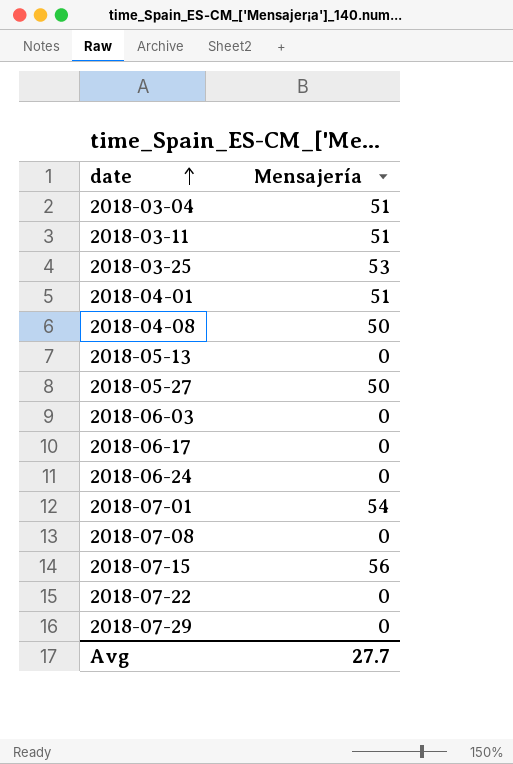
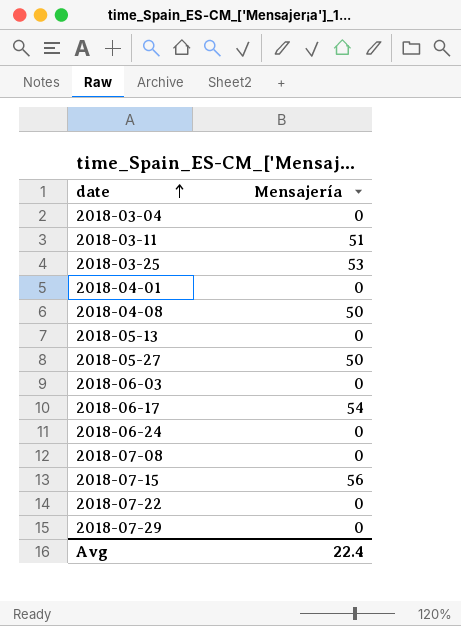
row 2018-07-01: 54 -> none
2018-03-04 | Mensajería: 51 -> 0
2018-04-01 | Mensajería: 51 -> 0
2018-06-17 | Mensajería: 0 -> 54
Avg | Mensajería: 27.7 -> 22.4

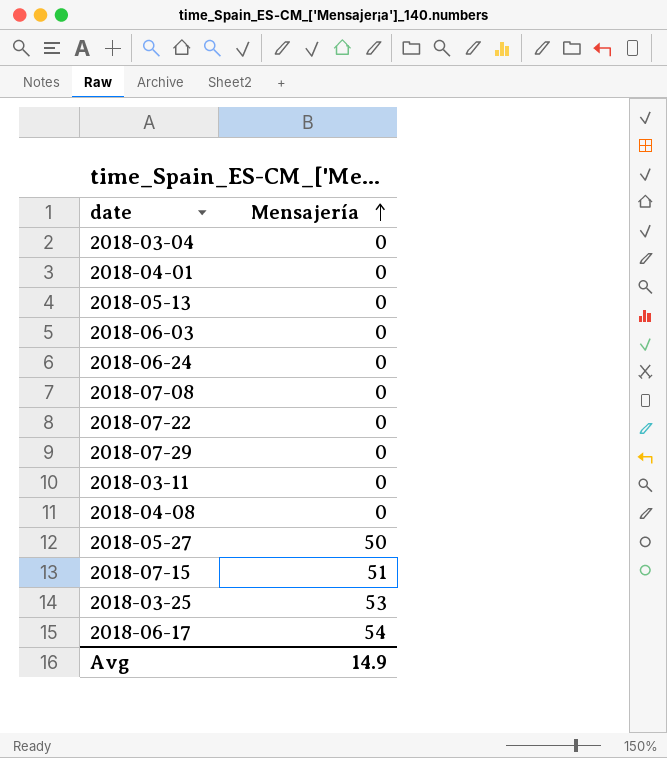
row order: date ascending -> Mensajería ascending
2018-03-11 | Mensajería: 51 -> 0
2018-04-08 | Mensajería: 50 -> 0
2018-07-15 | Mensajería: 56 -> 51
Avg | Mensajería: 22.4 -> 14.9

